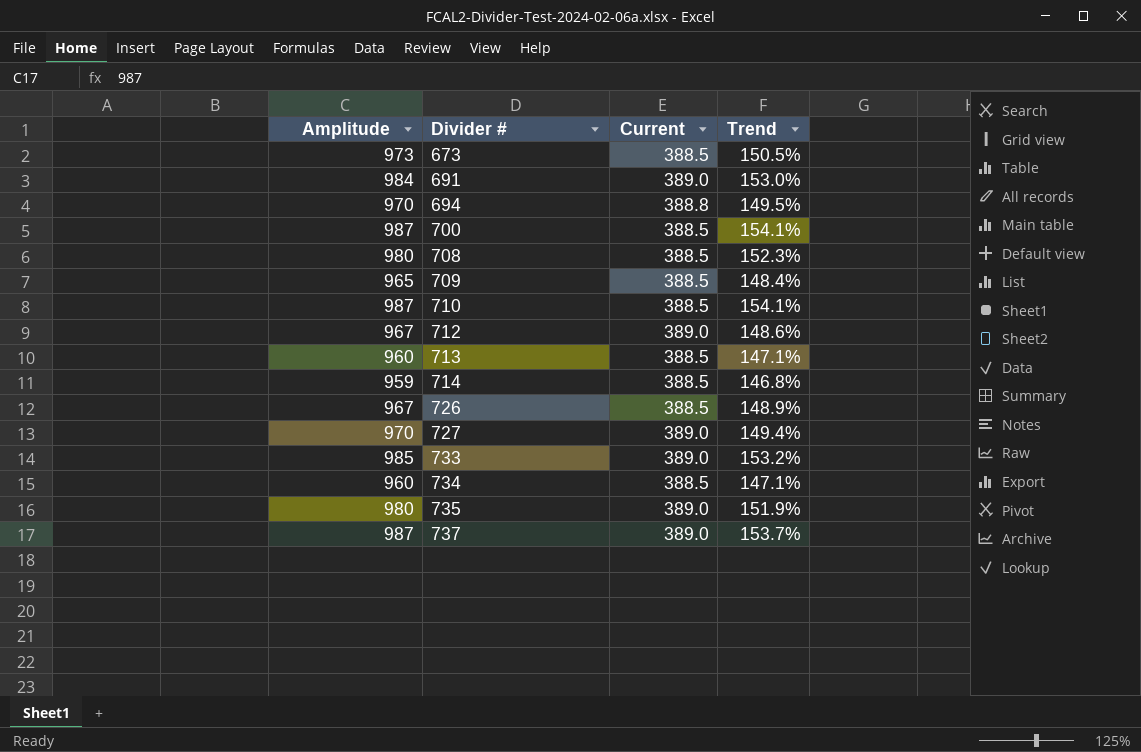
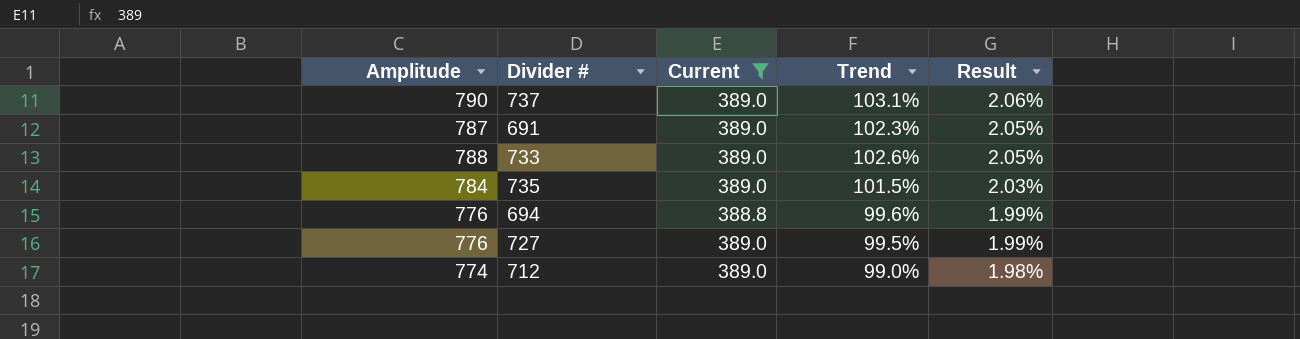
filter: none -> Current != 388.5
row order: Divider # ascending -> Result descending
column Result | formula: none -> [Trend] * 0.02
737 | Amplitude: 987 -> 790
737 | Trend: 153.7% -> 103.1%
691 | Amplitude: 984 -> 787
691 | Trend: 153.0% -> 102.3%
733 | Amplitude: 985 -> 788
733 | Trend: 153.2% -> 102.6%
735 | Amplitude: 980 -> 784
735 | Trend: 151.9% -> 101.5%
694 | Amplitude: 970 -> 776
694 | Trend: 149.5% -> 99.6%
727 | Amplitude: 970 -> 776
727 | Trend: 149.4% -> 99.5%
712 | Amplitude: 967 -> 774
712 | Trend: 148.6% -> 99.0%

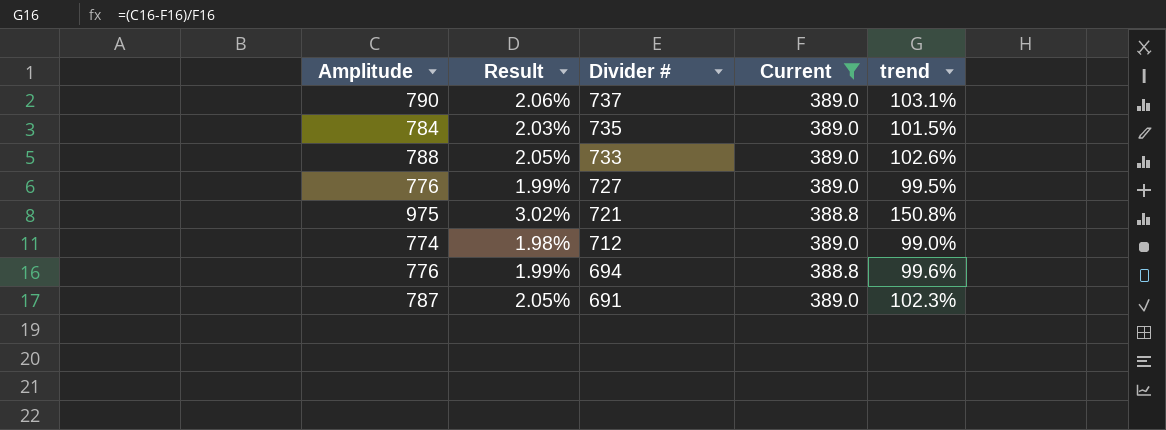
row order: Result descending -> Divider # descending
column Result | position: 5 -> 2
column name: Trend -> trend
row 721: none -> 975 | 3.02% | 388.8 | 150.8%

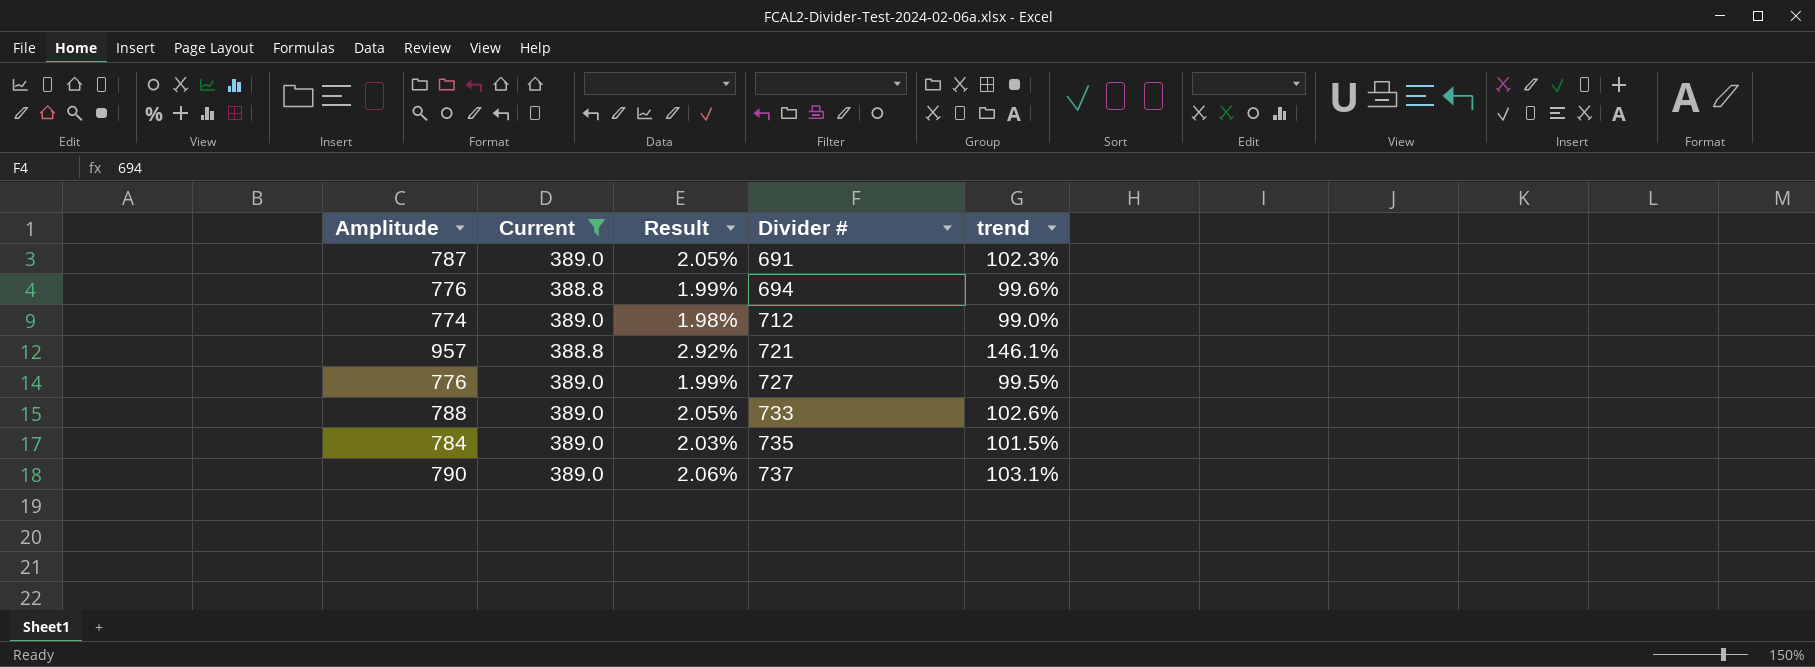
row order: Divider # descending -> Divider # ascending
column Current | position: 4 -> 2
721 | Amplitude: 975 -> 957
721 | Result: 3.02% -> 2.92%
721 | trend: 150.8% -> 146.1%

